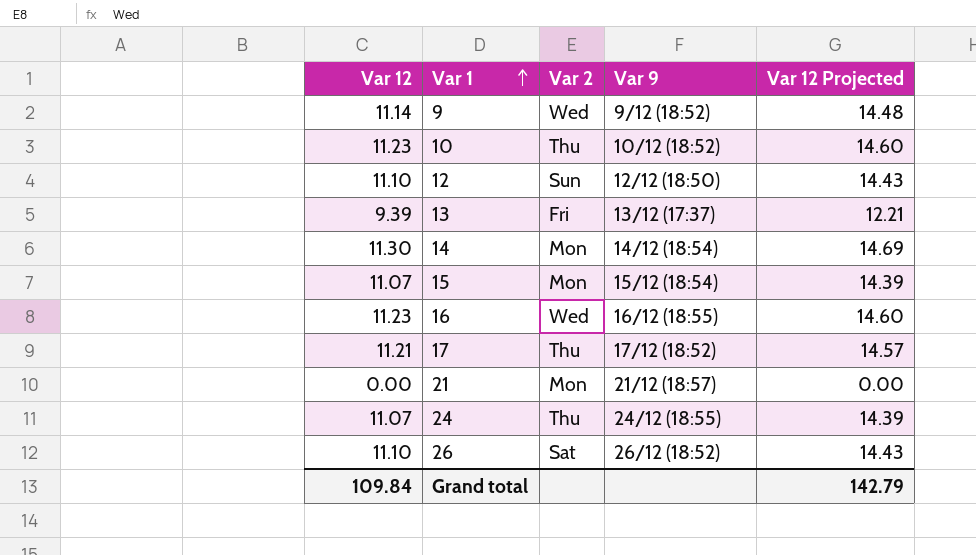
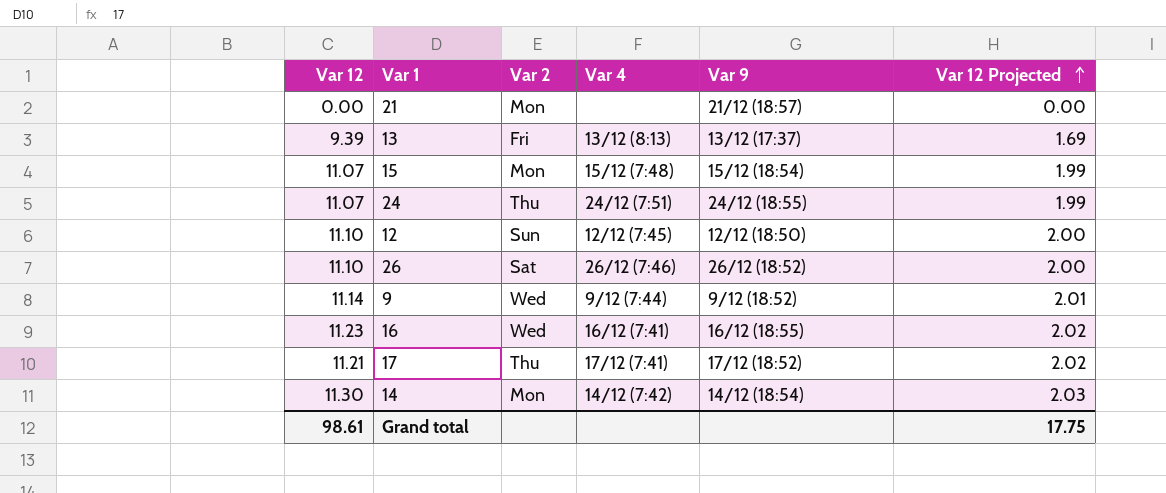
row order: Var 1 ascending -> Var 12 Projected ascending
column Var 4 | position: none -> 4
column Var 12 Projected | formula: [Var 12] * 1.3 -> [Var 12] * 0.18
row 10: 11.23 | Thu | 10/12 (18:52) | 14.60 -> none
Grand total | Var 12: 109.84 -> 98.61
Grand total | Var 12 Projected: 142.79 -> 17.75

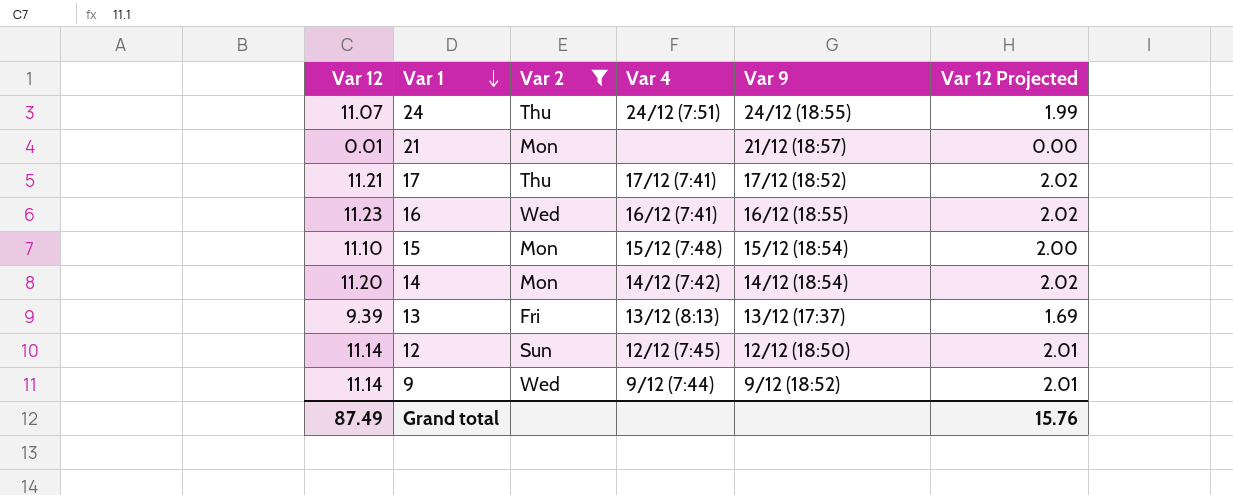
filter: none -> Var 2 != Sat
row order: Var 12 Projected ascending -> Var 1 descending
21 | Var 12: 0.00 -> 0.01
15 | Var 12: 11.07 -> 11.10
15 | Var 12 Projected: 1.99 -> 2.00
14 | Var 12: 11.30 -> 11.20
14 | Var 12 Projected: 2.03 -> 2.02
12 | Var 12: 11.10 -> 11.14
12 | Var 12 Projected: 2.00 -> 2.01
Grand total | Var 12: 98.61 -> 87.49
Grand total | Var 12 Projected: 17.75 -> 15.76

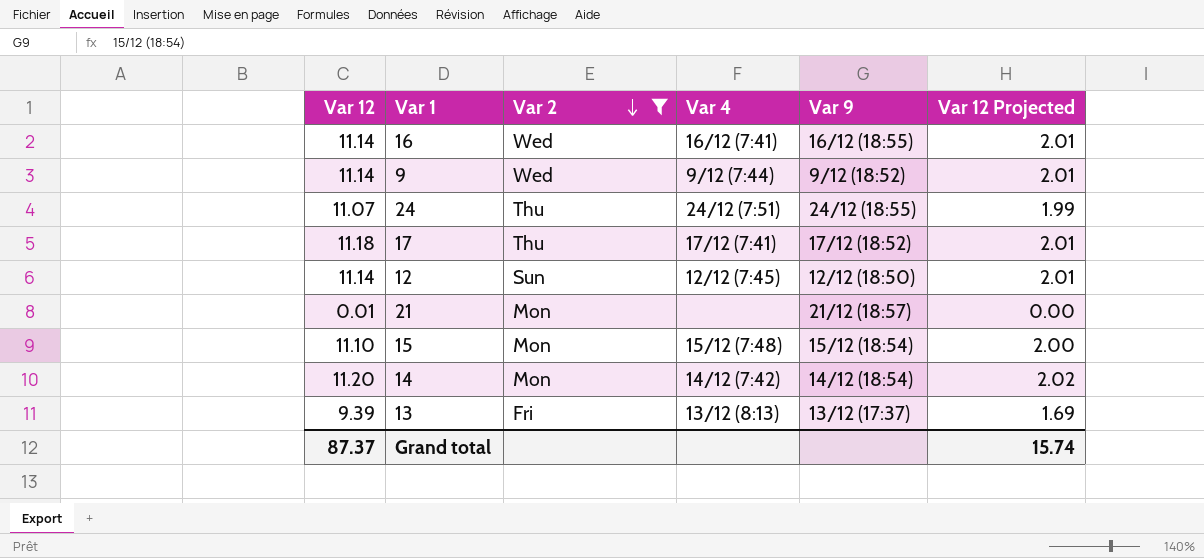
row order: Var 1 descending -> Var 2 descending
16 | Var 12: 11.23 -> 11.14
16 | Var 12 Projected: 2.02 -> 2.01
17 | Var 12: 11.21 -> 11.18
17 | Var 12 Projected: 2.02 -> 2.01
Grand total | Var 12: 87.49 -> 87.37
Grand total | Var 12 Projected: 15.76 -> 15.74

